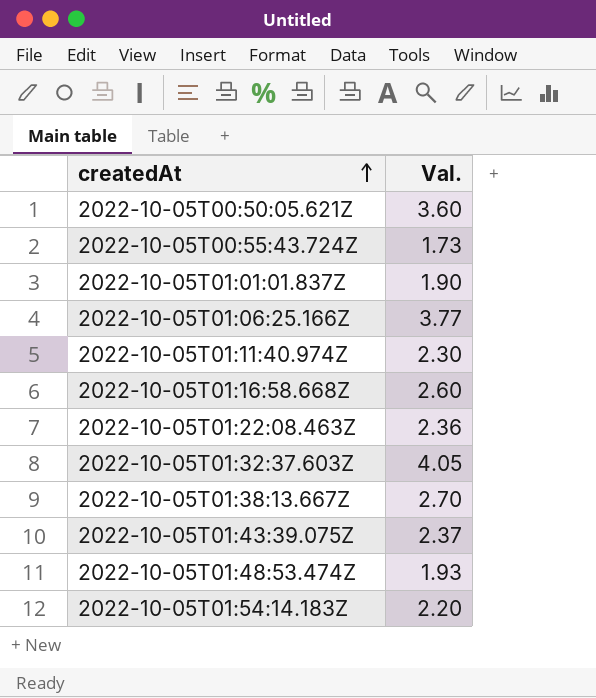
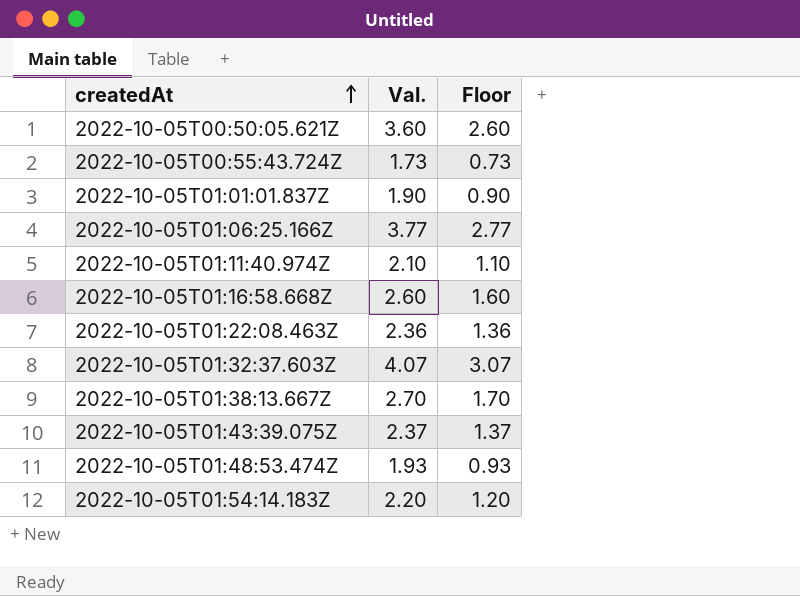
column Floor | formula: none -> [Val.] - 1
2022-10-05T01:11:40.974Z | Val.: 2.30 -> 2.10
2022-10-05T01:32:37.603Z | Val.: 4.05 -> 4.07

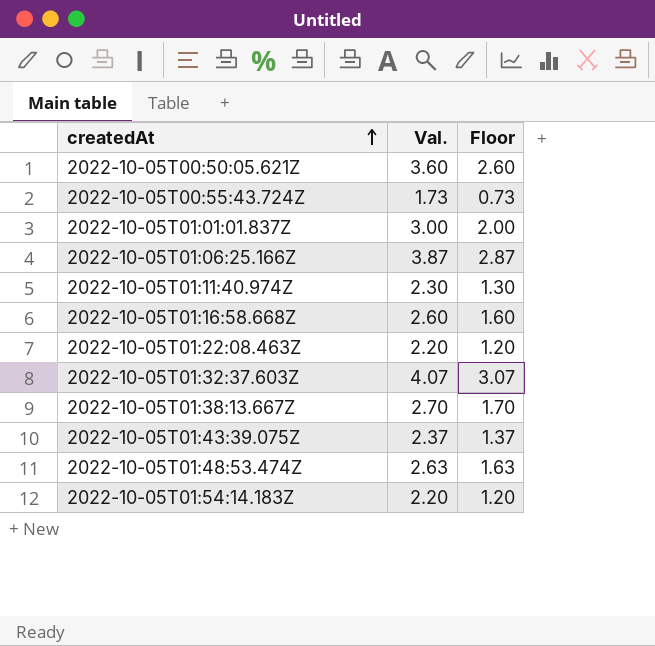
2022-10-05T01:01:01.837Z | Val.: 1.90 -> 3.00
2022-10-05T01:01:01.837Z | Floor: 0.90 -> 2.00
2022-10-05T01:06:25.166Z | Val.: 3.77 -> 3.87
2022-10-05T01:06:25.166Z | Floor: 2.77 -> 2.87
2022-10-05T01:11:40.974Z | Val.: 2.10 -> 2.30
2022-10-05T01:11:40.974Z | Floor: 1.10 -> 1.30
2022-10-05T01:22:08.463Z | Val.: 2.36 -> 2.20
2022-10-05T01:22:08.463Z | Floor: 1.36 -> 1.20
2022-10-05T01:48:53.474Z | Val.: 1.93 -> 2.63
2022-10-05T01:48:53.474Z | Floor: 0.93 -> 1.63

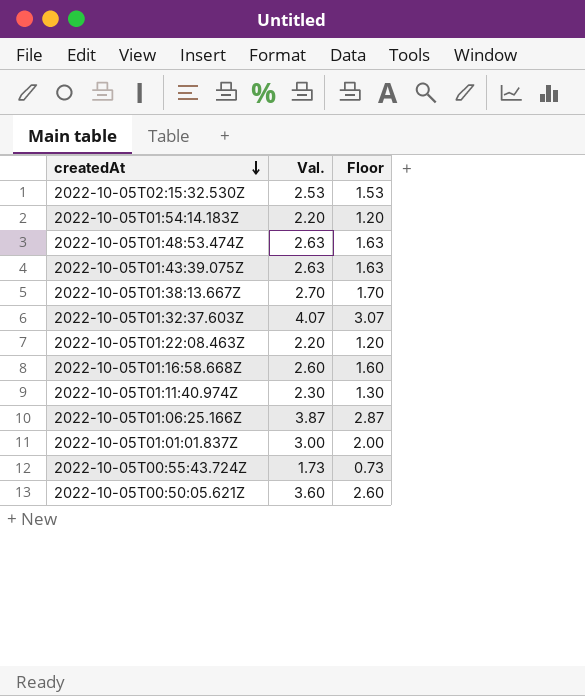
row order: createdAt ascending -> createdAt descending
row 2022-10-05T02:15:32.530Z: none -> 2.53 | 1.53
2022-10-05T01:43:39.075Z | Val.: 2.37 -> 2.63
2022-10-05T01:43:39.075Z | Floor: 1.37 -> 1.63

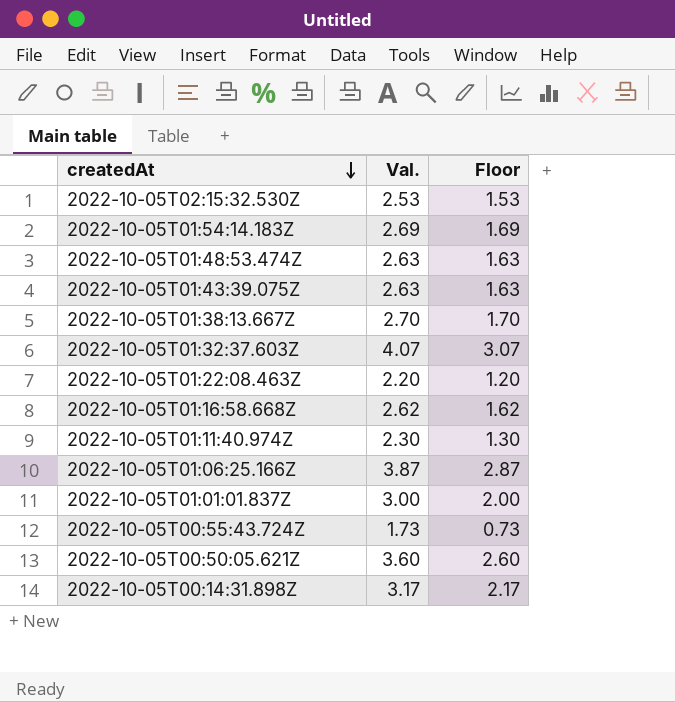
2022-10-05T01:54:14.183Z | Val.: 2.20 -> 2.69
2022-10-05T01:54:14.183Z | Floor: 1.20 -> 1.69
2022-10-05T01:16:58.668Z | Val.: 2.60 -> 2.62
2022-10-05T01:16:58.668Z | Floor: 1.60 -> 1.62
row 2022-10-05T00:14:31.898Z: none -> 3.17 | 2.17

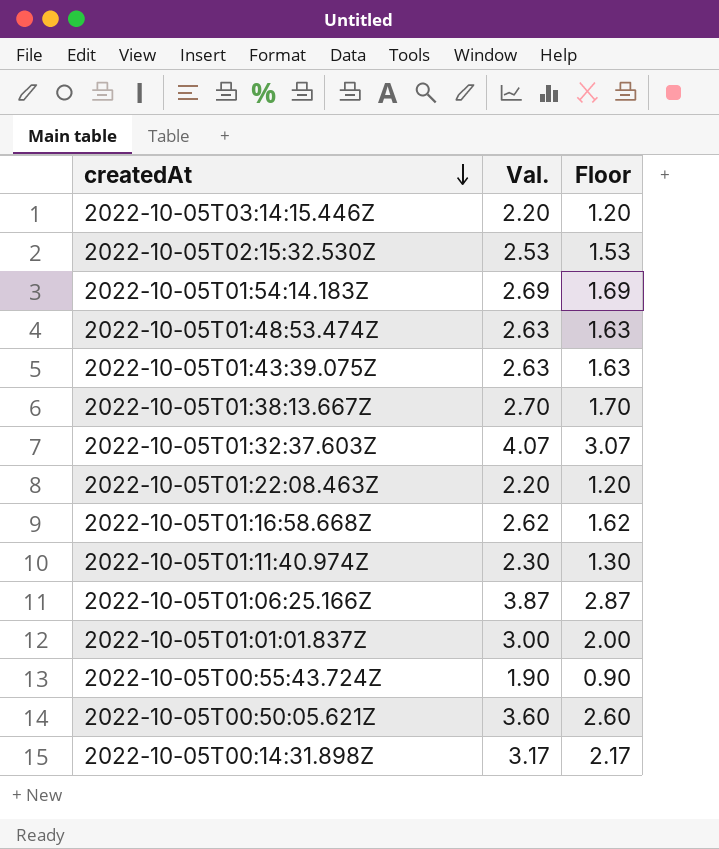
row 2022-10-05T03:14:15.446Z: none -> 2.20 | 1.20
2022-10-05T00:55:43.724Z | Val.: 1.73 -> 1.90
2022-10-05T00:55:43.724Z | Floor: 0.73 -> 0.90

